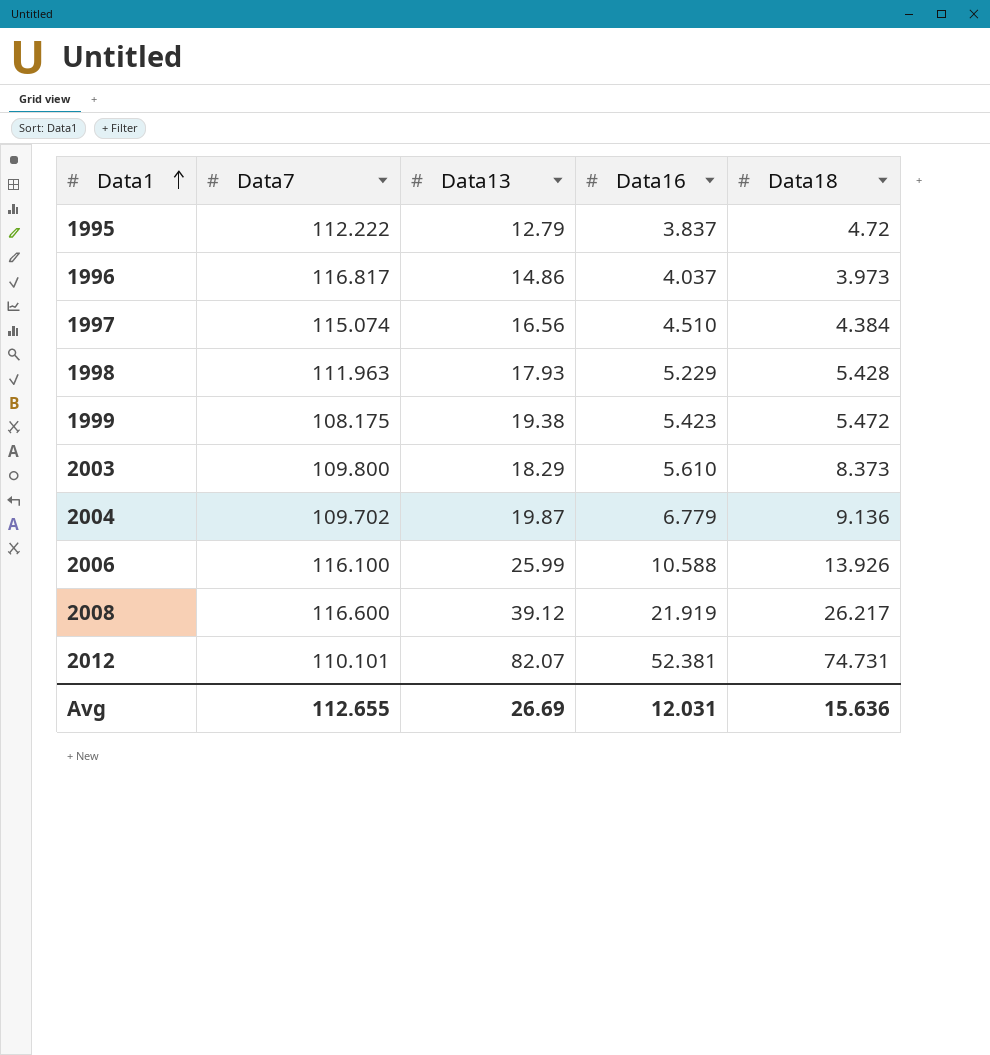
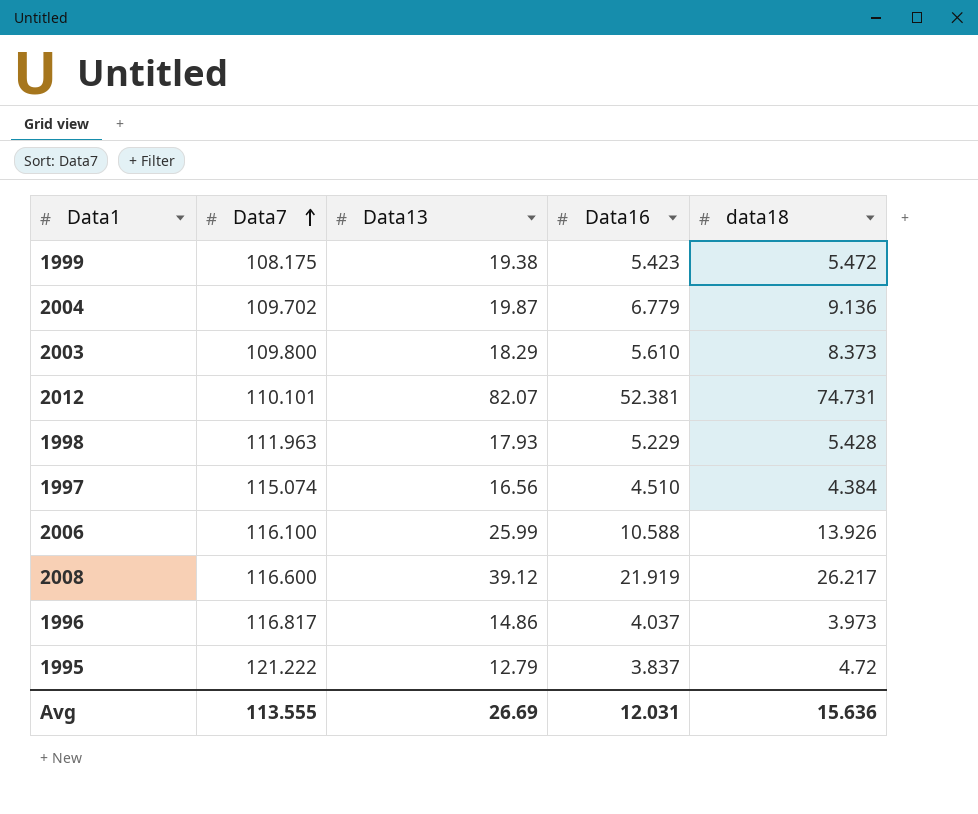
row order: Data1 ascending -> Data7 ascending
column name: Data18 -> data18
1995 | Data7: 112.222 -> 121.222
Avg | Data7: 112.655 -> 113.555

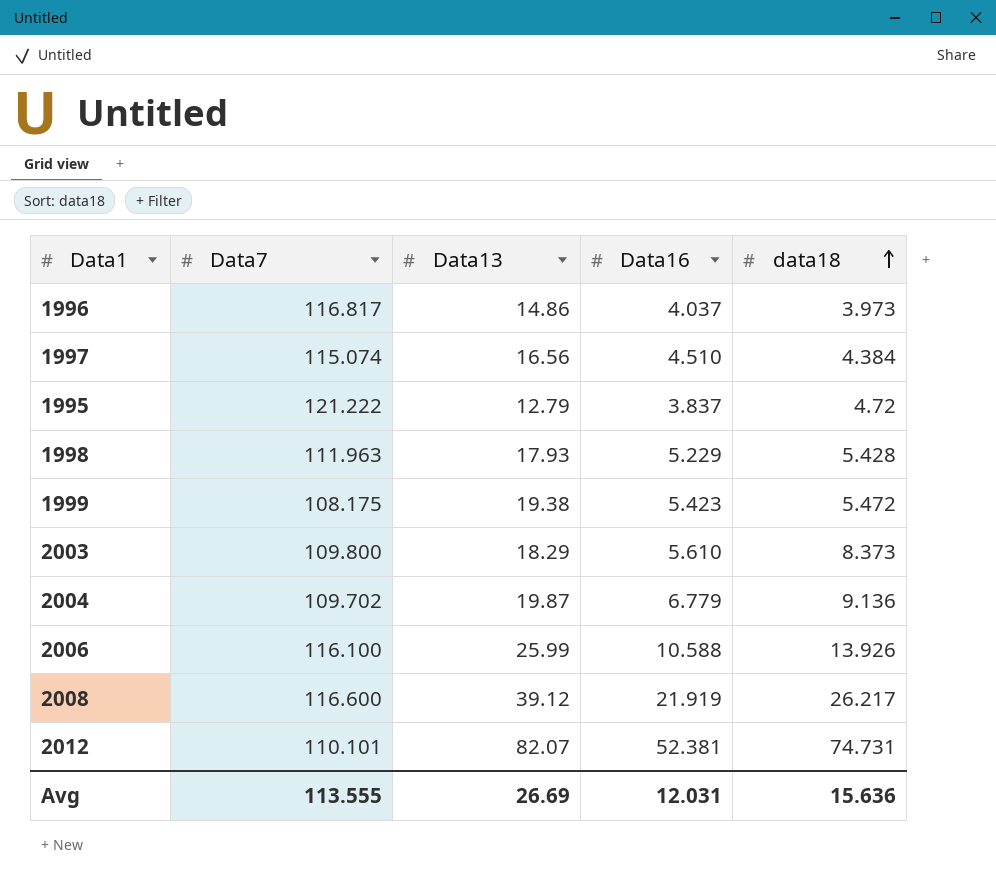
row order: Data7 ascending -> data18 ascending

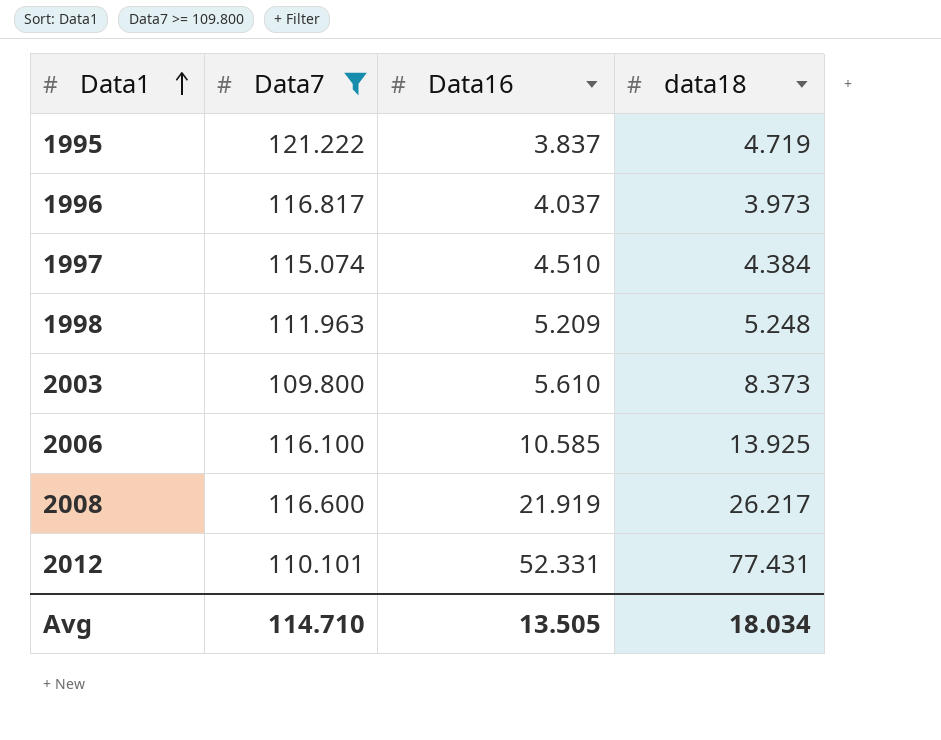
filter: none -> Data7 >= 109.800
row order: data18 ascending -> Data1 ascending
column Data13 | position: 3 -> none
1995 | data18: 4.72 -> 4.719
1998 | Data16: 5.229 -> 5.209
1998 | data18: 5.428 -> 5.248
2006 | Data16: 10.588 -> 10.585
2006 | data18: 13.926 -> 13.925
2012 | Data16: 52.381 -> 52.331
2012 | data18: 74.731 -> 77.431
Avg | Data7: 113.555 -> 114.710
Avg | Data16: 12.031 -> 13.505
Avg | data18: 15.636 -> 18.034

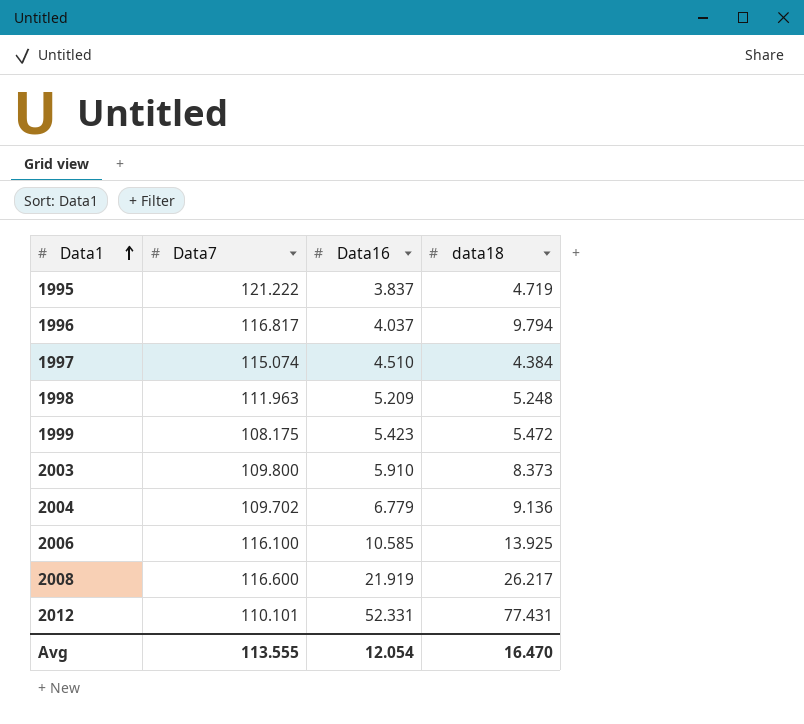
filter: Data7 >= 109.800 -> none
1996 | data18: 3.973 -> 9.794
2003 | Data16: 5.610 -> 5.910
Avg | Data7: 114.710 -> 113.555
Avg | Data16: 13.505 -> 12.054
Avg | data18: 18.034 -> 16.470

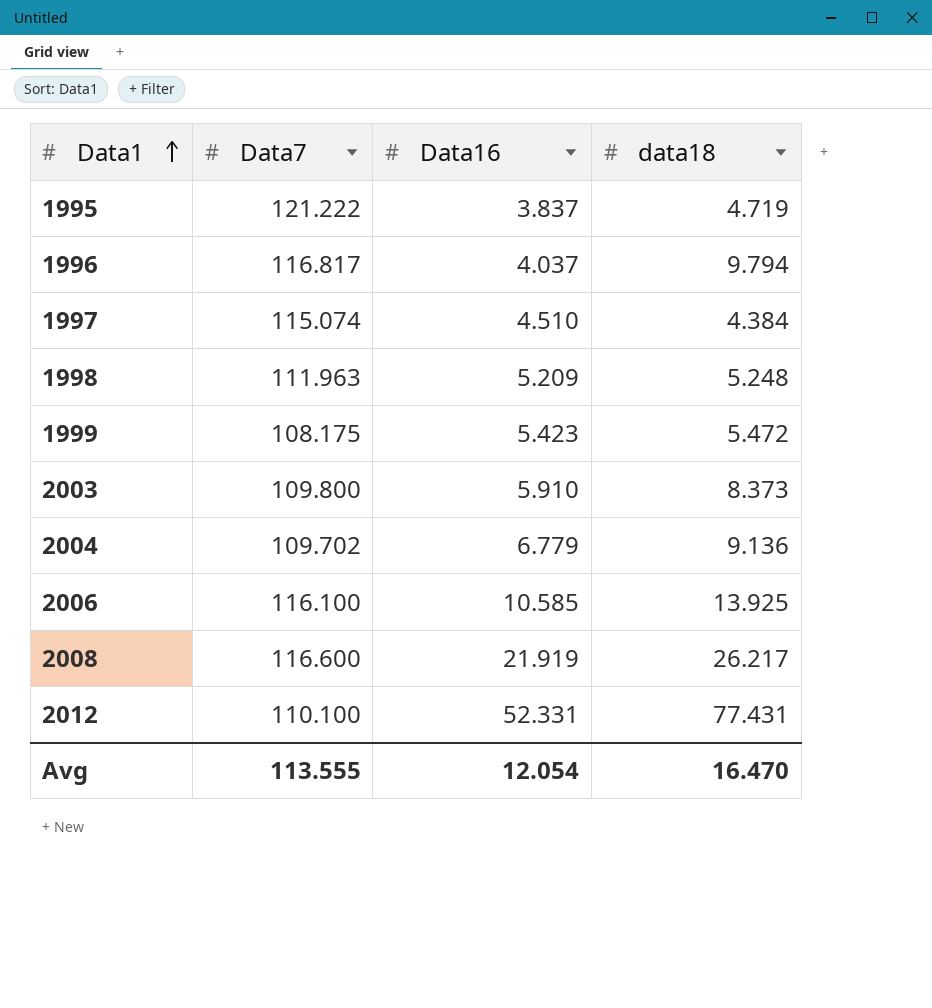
2012 | Data7: 110.101 -> 110.100

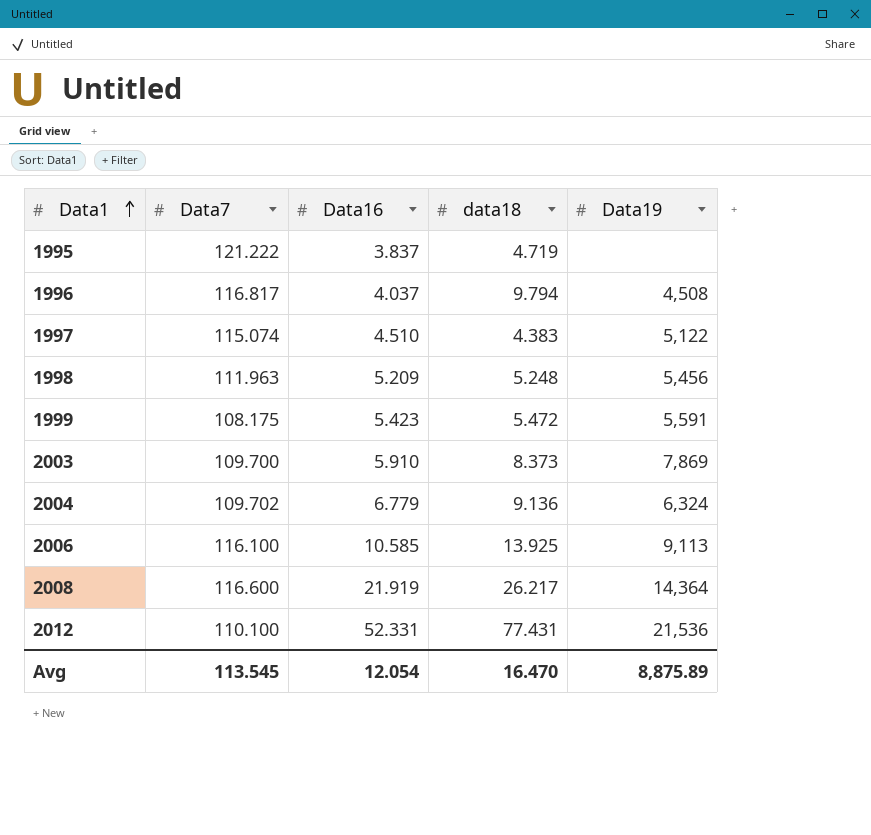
column Data19 | position: none -> 5
1997 | data18: 4.384 -> 4.383
2003 | Data7: 109.800 -> 109.700
Avg | Data7: 113.555 -> 113.545

